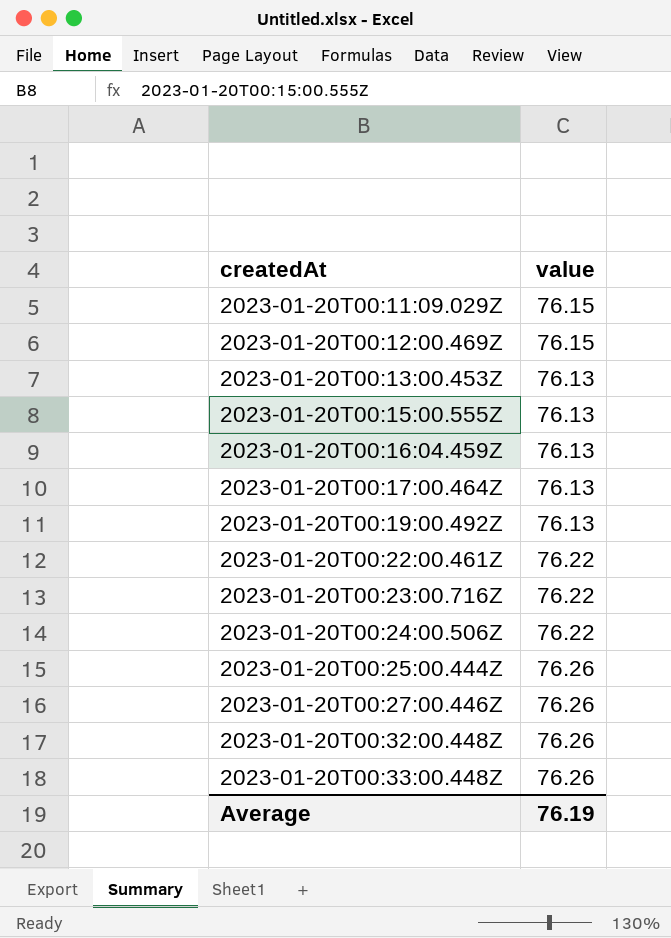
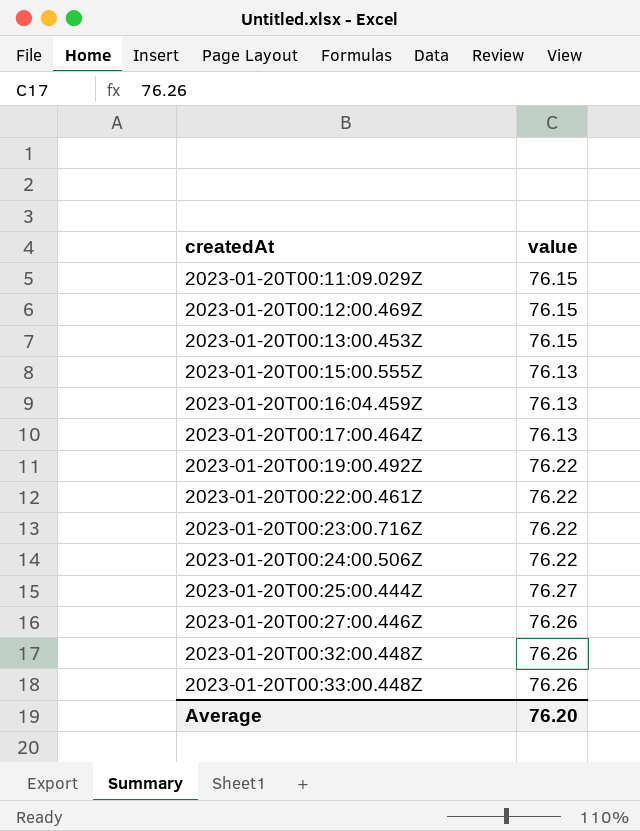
2023-01-20T00:13:00.453Z | value: 76.13 -> 76.15
2023-01-20T00:19:00.492Z | value: 76.13 -> 76.22
2023-01-20T00:25:00.444Z | value: 76.26 -> 76.27
Average | value: 76.19 -> 76.20

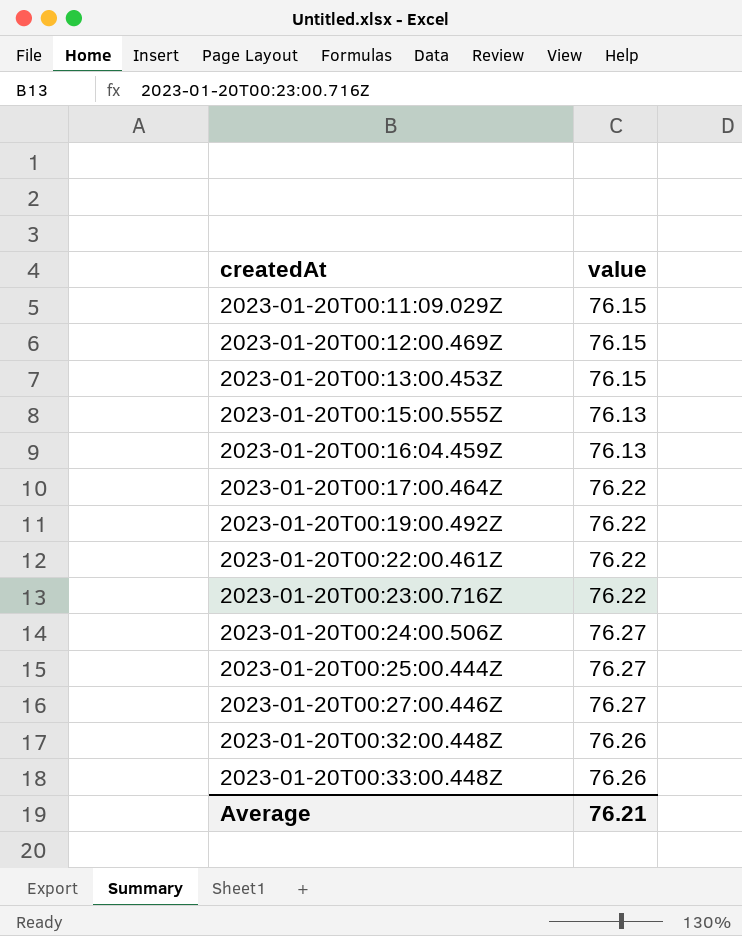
2023-01-20T00:17:00.464Z | value: 76.13 -> 76.22
2023-01-20T00:24:00.506Z | value: 76.22 -> 76.27
2023-01-20T00:27:00.446Z | value: 76.26 -> 76.27
Average | value: 76.20 -> 76.21

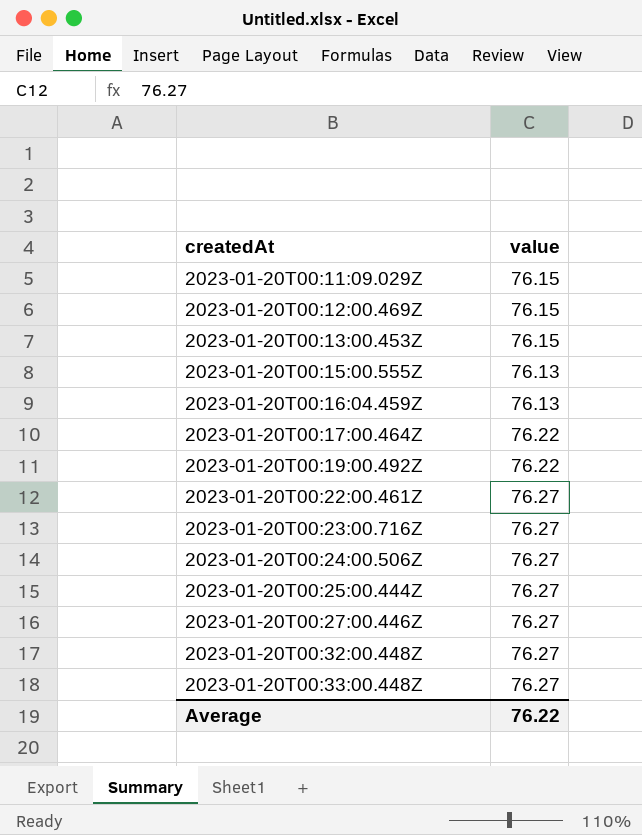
2023-01-20T00:22:00.461Z | value: 76.22 -> 76.27
2023-01-20T00:23:00.716Z | value: 76.22 -> 76.27
2023-01-20T00:32:00.448Z | value: 76.26 -> 76.27
2023-01-20T00:33:00.448Z | value: 76.26 -> 76.27
Average | value: 76.21 -> 76.22

